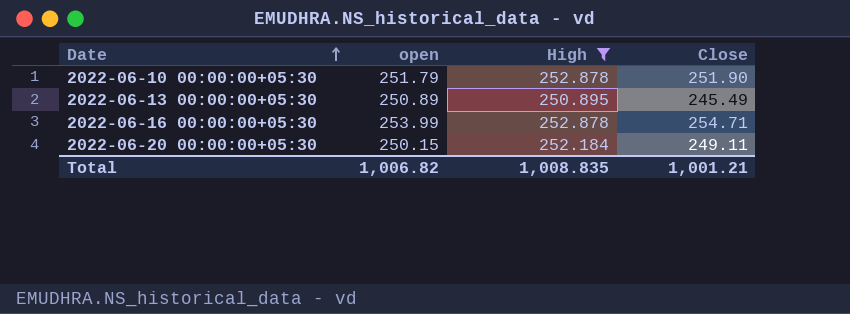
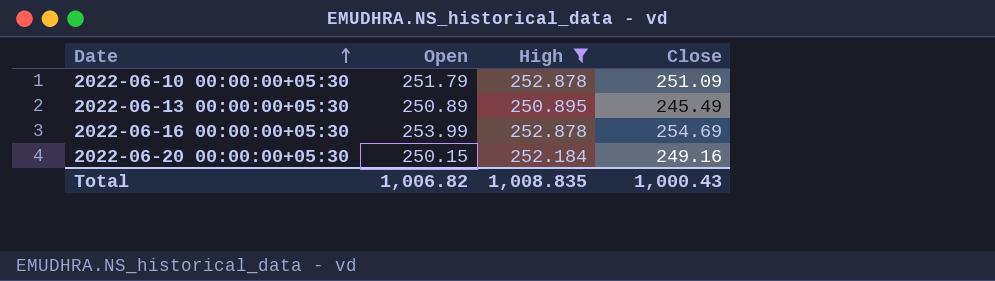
column name: open -> Open
2022-06-10 00:00:00+05:30 | Close: 251.90 -> 251.09
2022-06-16 00:00:00+05:30 | Close: 254.71 -> 254.69
2022-06-20 00:00:00+05:30 | Close: 249.11 -> 249.16
Total | Close: 1,001.21 -> 1,000.43

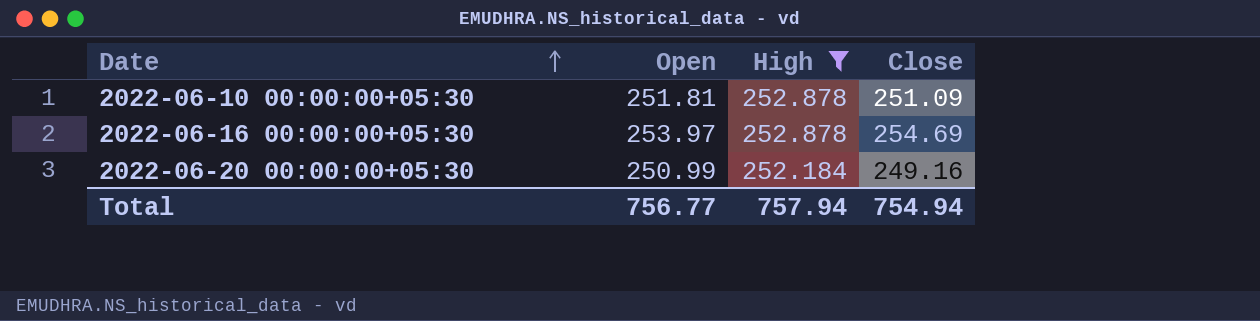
row 2022-06-13 00:00:00+05:30: 250.89 | 250.895 | 245.49 -> none
2022-06-10 00:00:00+05:30 | Open: 251.79 -> 251.81
2022-06-16 00:00:00+05:30 | Open: 253.99 -> 253.97
2022-06-20 00:00:00+05:30 | Open: 250.15 -> 250.99
Total | Open: 1,006.82 -> 756.77
Total | High: 1,008.835 -> 757.94
Total | Close: 1,000.43 -> 754.94

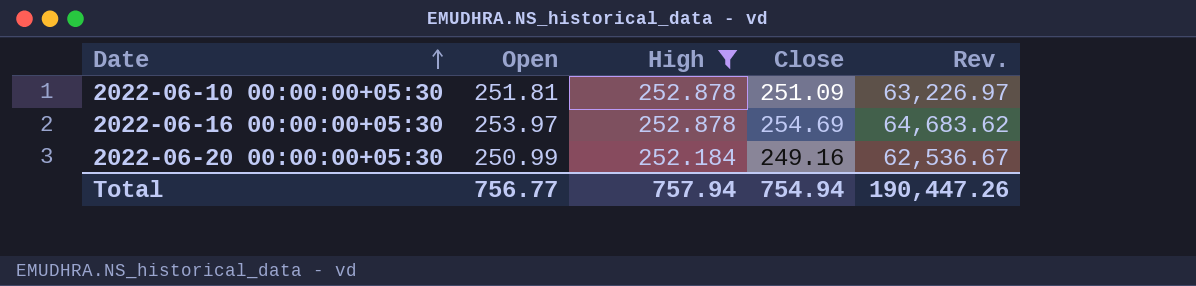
column Rev. | formula: none -> [Open] * [Close]

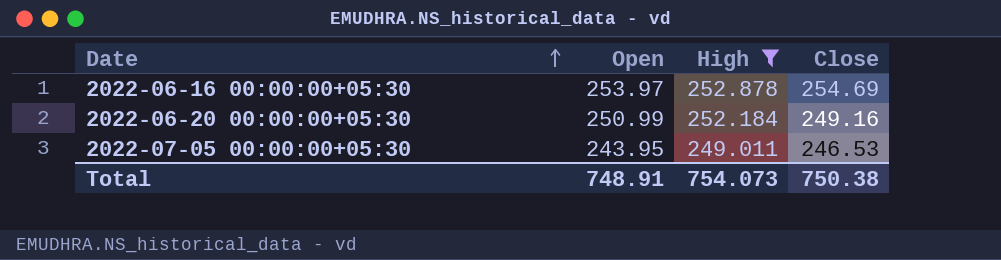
column Rev. | formula: [Open] * [Close] -> none
row 2022-06-10 00:00:00+05:30: 251.81 | 252.878 | 251.09 | 63,226.97 -> none
row 2022-07-05 00:00:00+05:30: none -> 243.95 | 249.011 | 246.53
Total | Open: 756.77 -> 748.91
Total | High: 757.94 -> 754.073
Total | Close: 754.94 -> 750.38

